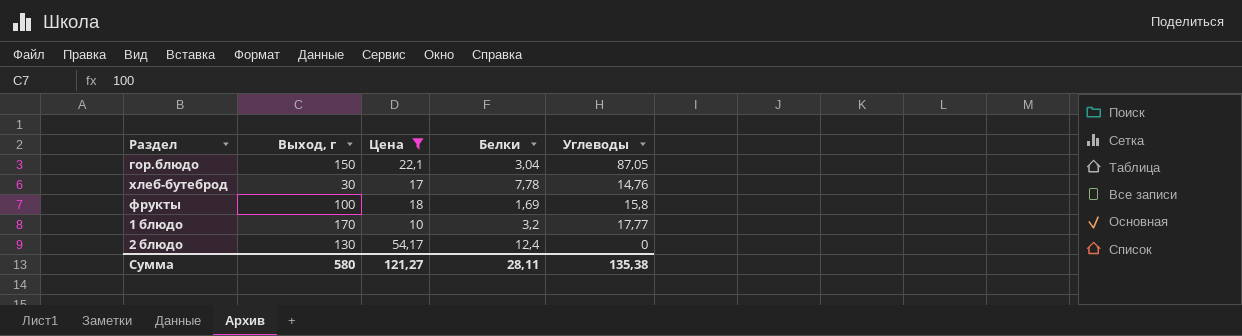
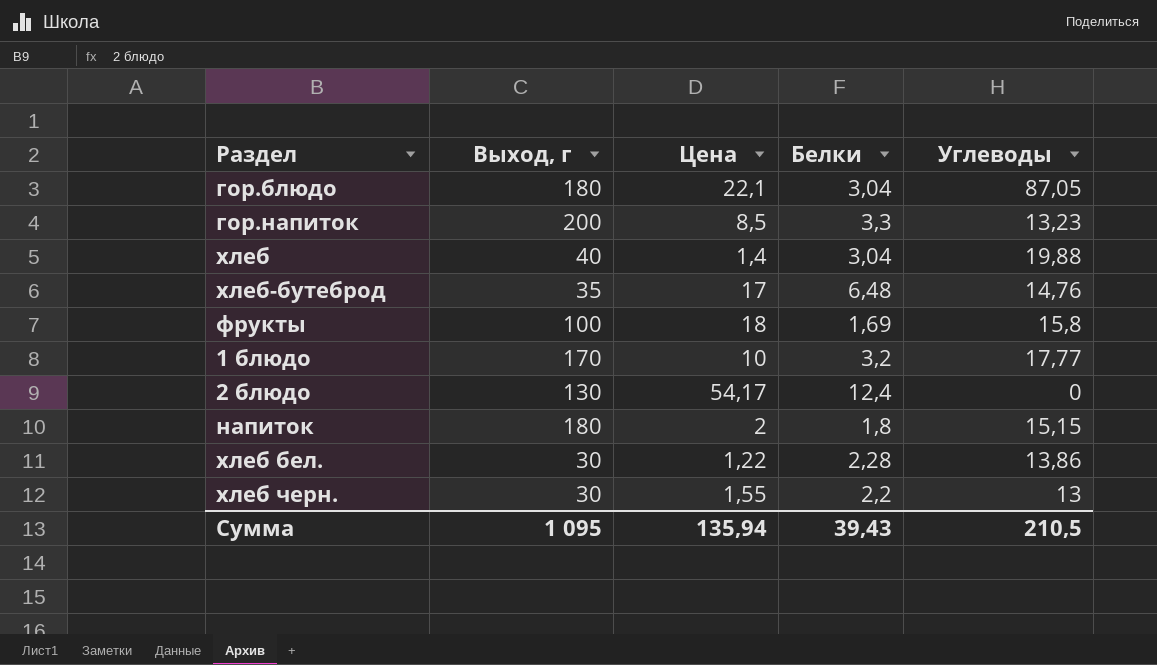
filter: Цена >= 10 -> none
гор.блюдо | Выход, г: 150 -> 180
хлеб-бутеброд | Выход, г: 30 -> 35
хлеб-бутеброд | Белки: 7,78 -> 6,48
Сумма | Выход, г: 580 -> 1 095
Сумма | Цена: 121,27 -> 135,94
Сумма | Белки: 28,11 -> 39,43
Сумма | Углеводы: 135,38 -> 210,5

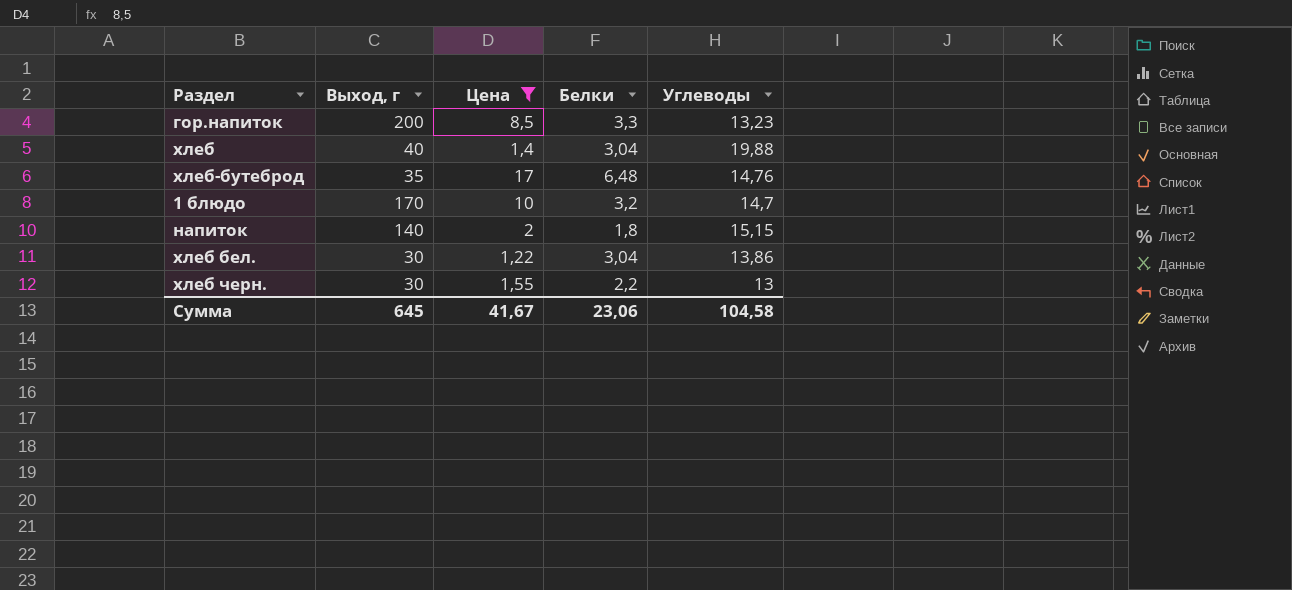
filter: none -> Цена <= 17
1 блюдо | Углеводы: 17,77 -> 14,7
напиток | Выход, г: 180 -> 140
хлеб бел. | Белки: 2,28 -> 3,04
Сумма | Выход, г: 1 095 -> 645
Сумма | Цена: 135,94 -> 41,67
Сумма | Белки: 39,43 -> 23,06
Сумма | Углеводы: 210,5 -> 104,58

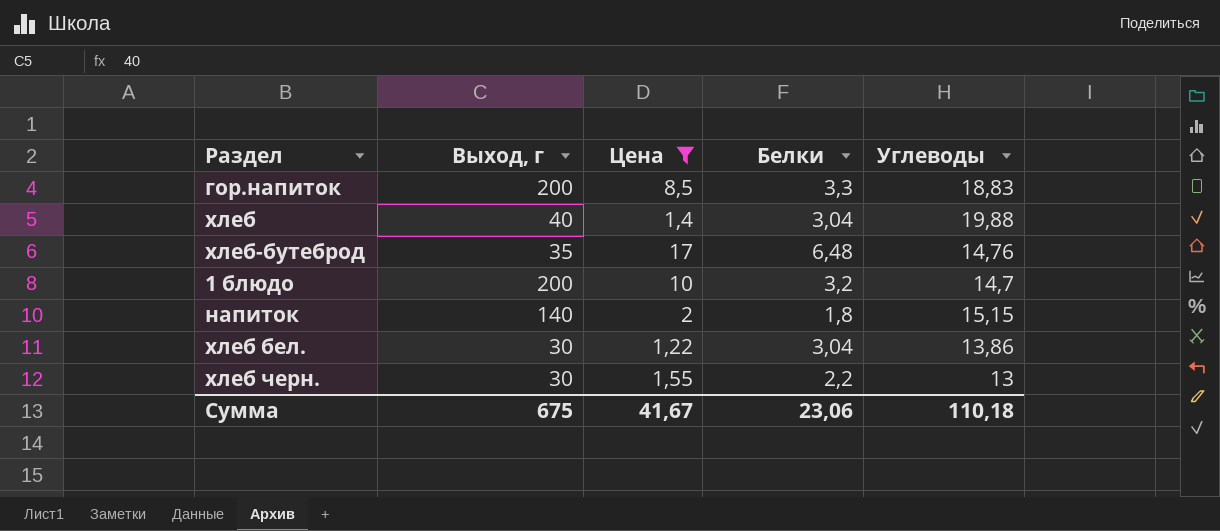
гор.напиток | Углеводы: 13,23 -> 18,83
1 блюдо | Выход, г: 170 -> 200
Сумма | Выход, г: 645 -> 675
Сумма | Углеводы: 104,58 -> 110,18

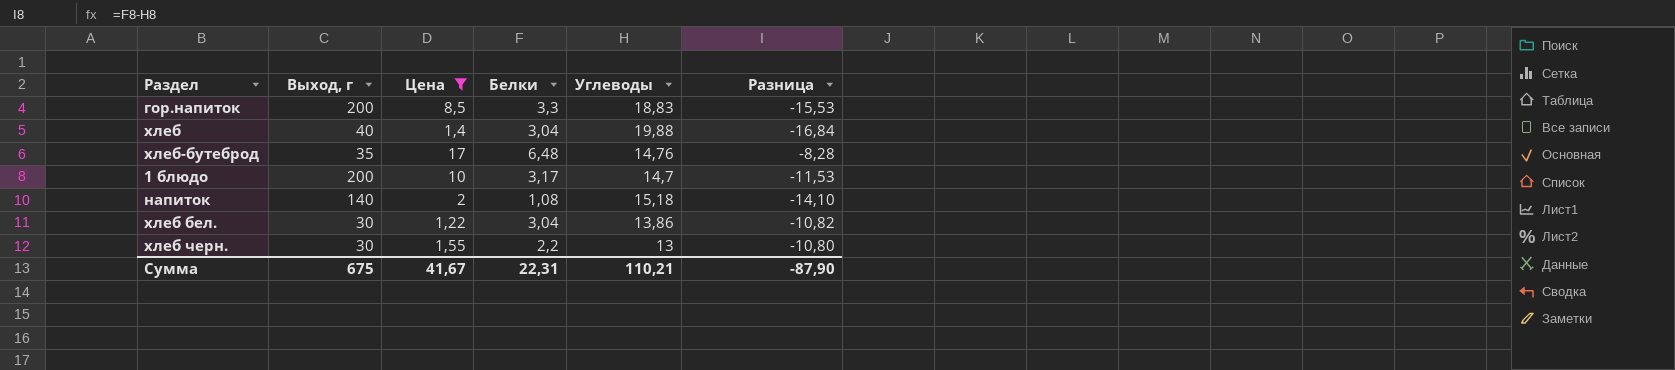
column Разница | formula: none -> [Белки] - [Углеводы]
1 блюдо | Белки: 3,2 -> 3,17
напиток | Белки: 1,8 -> 1,08
напиток | Углеводы: 15,15 -> 15,18
Сумма | Белки: 23,06 -> 22,31
Сумма | Углеводы: 110,18 -> 110,21

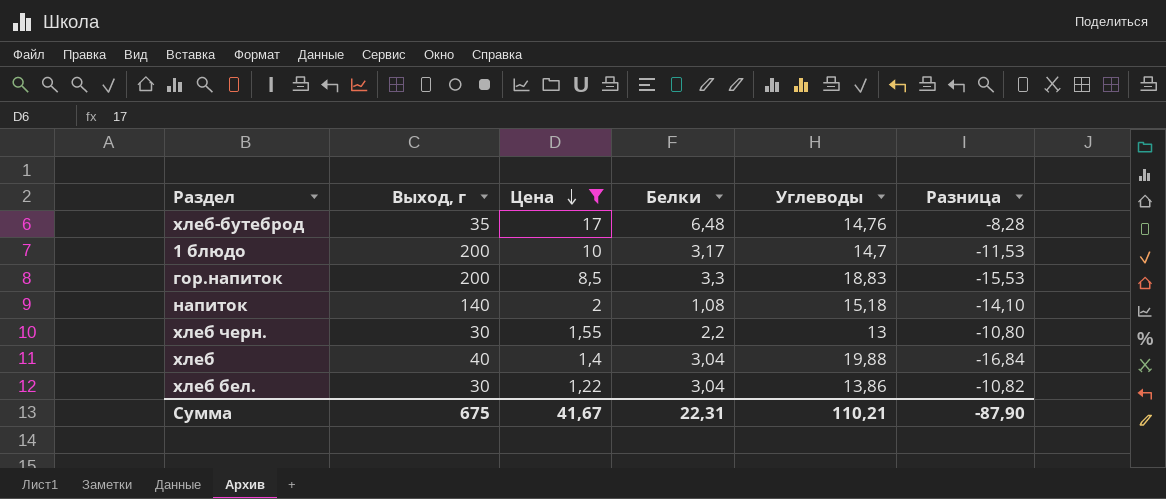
row order: none -> Цена descending

